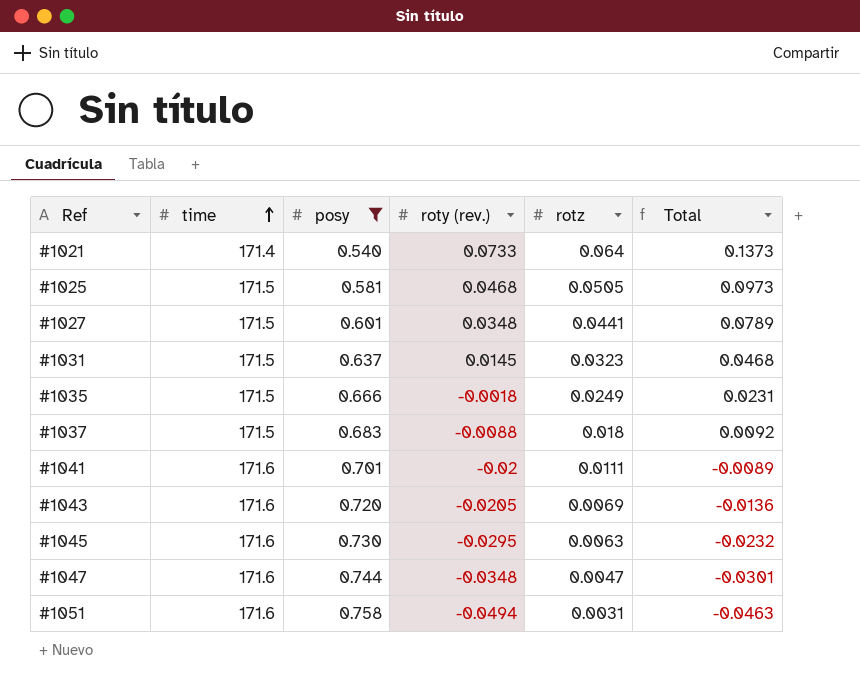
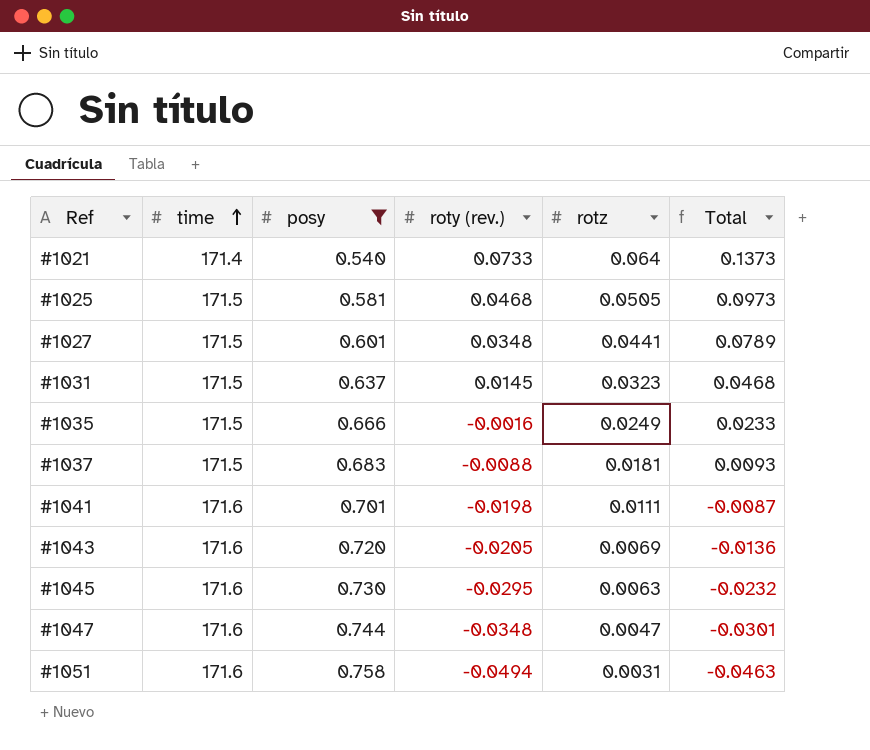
#1035 | roty (rev.): -0.0018 -> -0.0016
#1035 | Total: 0.0231 -> 0.0233
#1037 | rotz: 0.018 -> 0.0181
#1037 | Total: 0.0092 -> 0.0093
#1041 | roty (rev.): -0.02 -> -0.0198
#1041 | Total: -0.0089 -> -0.0087

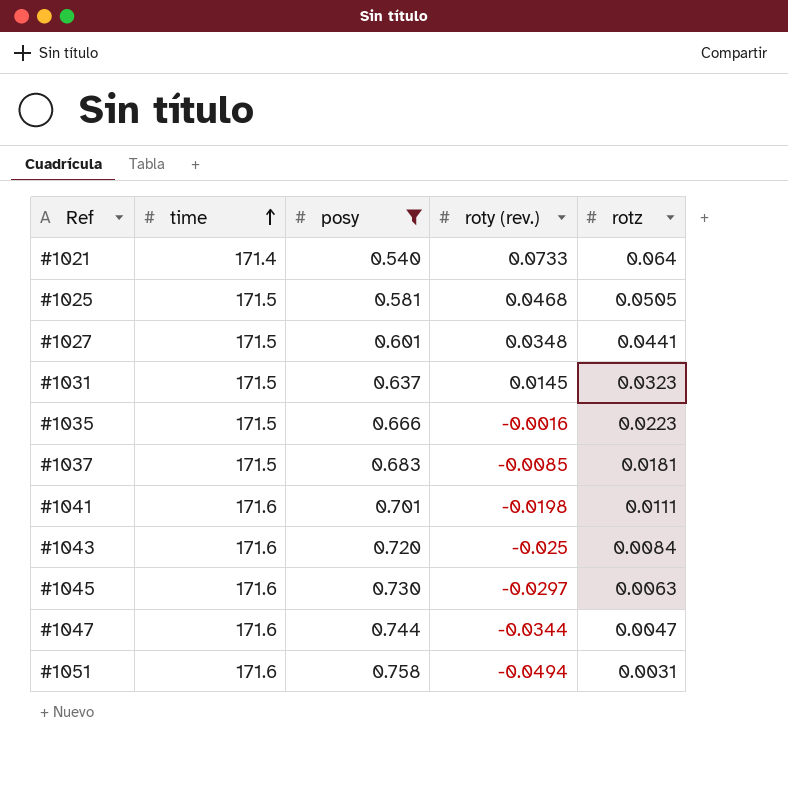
column Total | formula: [roty (rev.)] + [rotz] -> none
#1035 | rotz: 0.0249 -> 0.0223
#1037 | roty (rev.): -0.0088 -> -0.0085
#1043 | roty (rev.): -0.0205 -> -0.025
#1043 | rotz: 0.0069 -> 0.0084
#1045 | roty (rev.): -0.0295 -> -0.0297
#1047 | roty (rev.): -0.0348 -> -0.0344

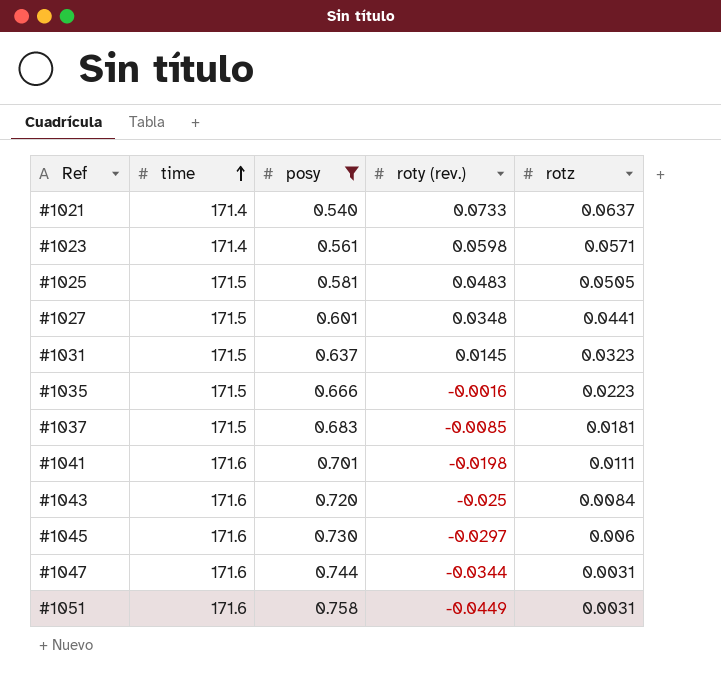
#1021 | rotz: 0.064 -> 0.0637
row #1023: none -> 171.4 | 0.561 | 0.0598 | 0.0571
#1025 | roty (rev.): 0.0468 -> 0.0483
#1045 | rotz: 0.0063 -> 0.006
#1047 | rotz: 0.0047 -> 0.0031
#1051 | roty (rev.): -0.0494 -> -0.0449

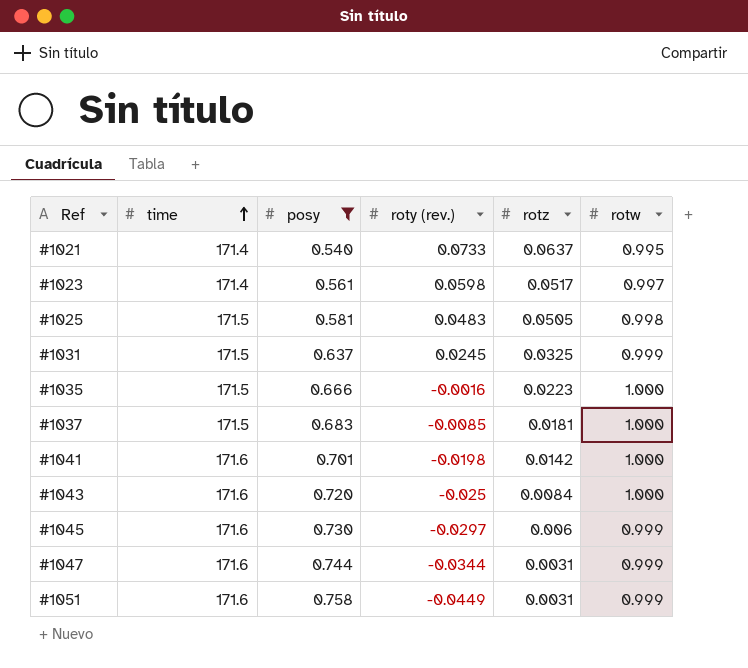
column rotw | position: none -> 6
row #1027: 171.5 | 0.601 | 0.0348 | 0.0441 -> none
#1023 | rotz: 0.0571 -> 0.0517
#1031 | roty (rev.): 0.0145 -> 0.0245
#1031 | rotz: 0.0323 -> 0.0325
#1041 | rotz: 0.0111 -> 0.0142

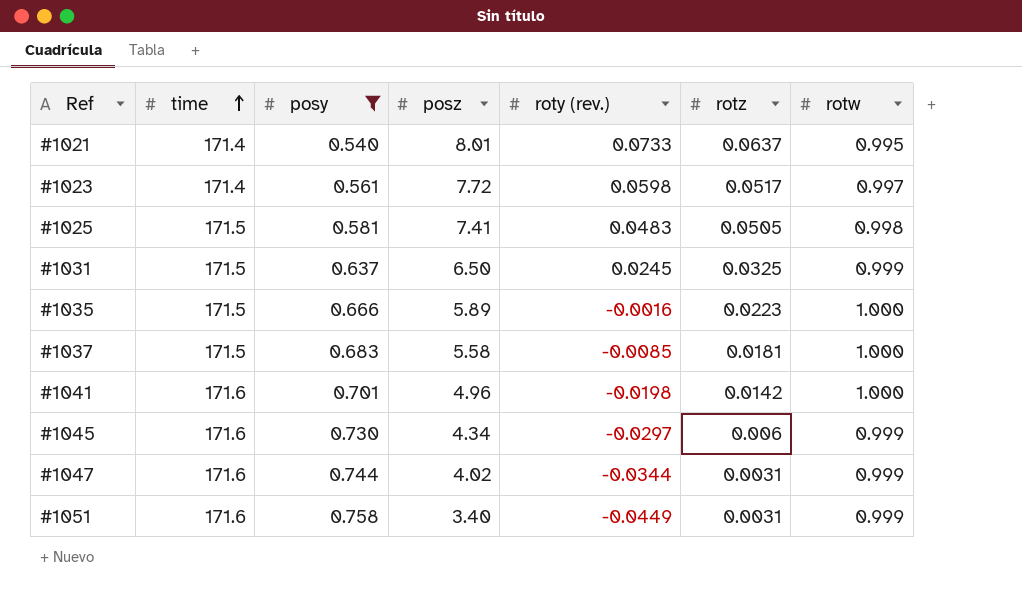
column posz | position: none -> 4
row #1043: 171.6 | 0.720 | -0.025 | 0.0084 | 1.000 -> none

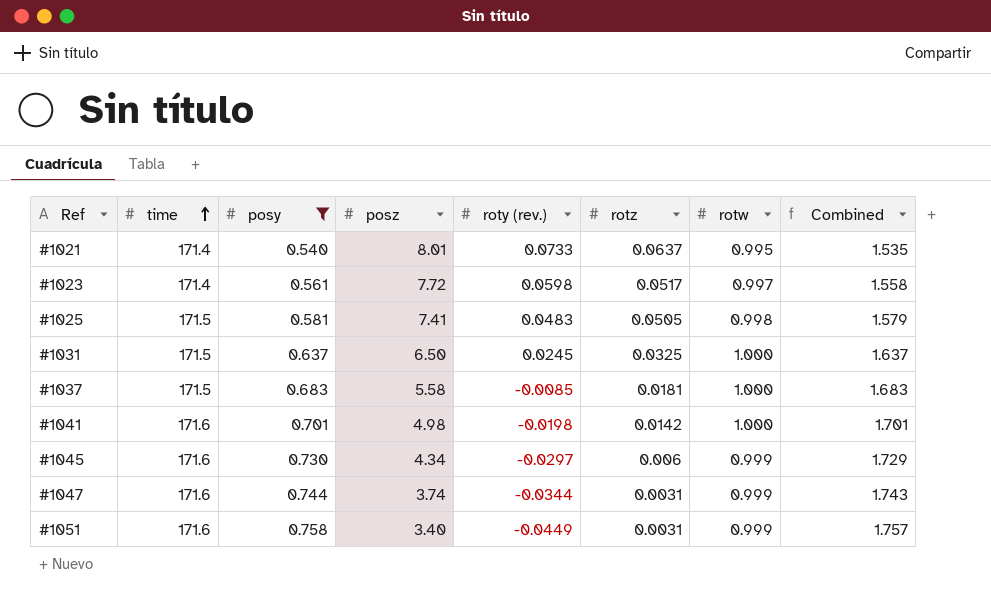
column Combined | formula: none -> [posy] + [rotw]
row #1035: 171.5 | 0.666 | 5.89 | -0.0016 | 0.0223 | 1.000 -> none
#1031 | rotw: 0.999 -> 1.000
#1041 | posz: 4.96 -> 4.98
#1047 | posz: 4.02 -> 3.74

